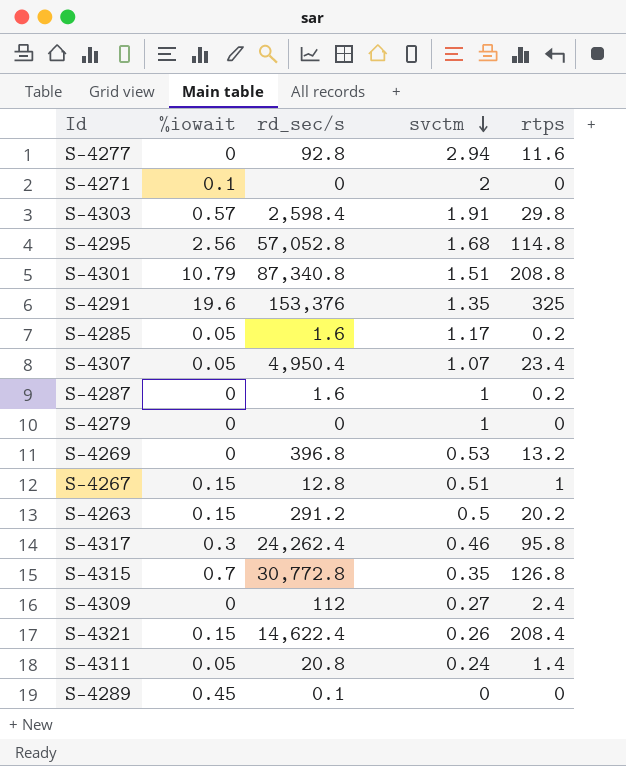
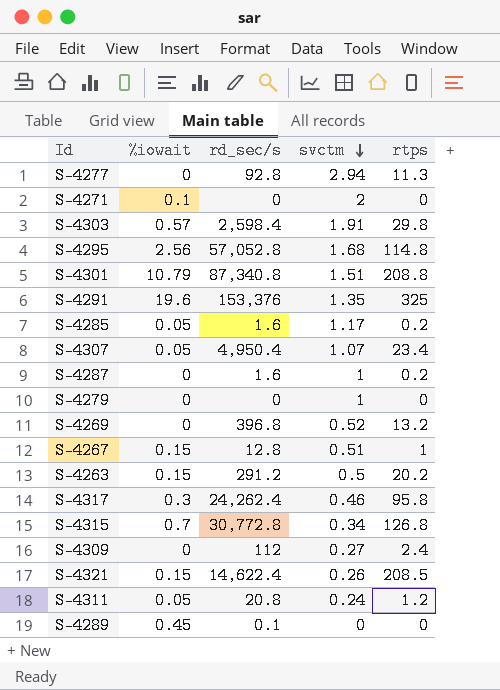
S-4277 | rtps: 11.6 -> 11.3
S-4269 | svctm: 0.53 -> 0.52
S-4315 | svctm: 0.35 -> 0.34
S-4321 | rtps: 208.4 -> 208.5
S-4311 | rtps: 1.4 -> 1.2

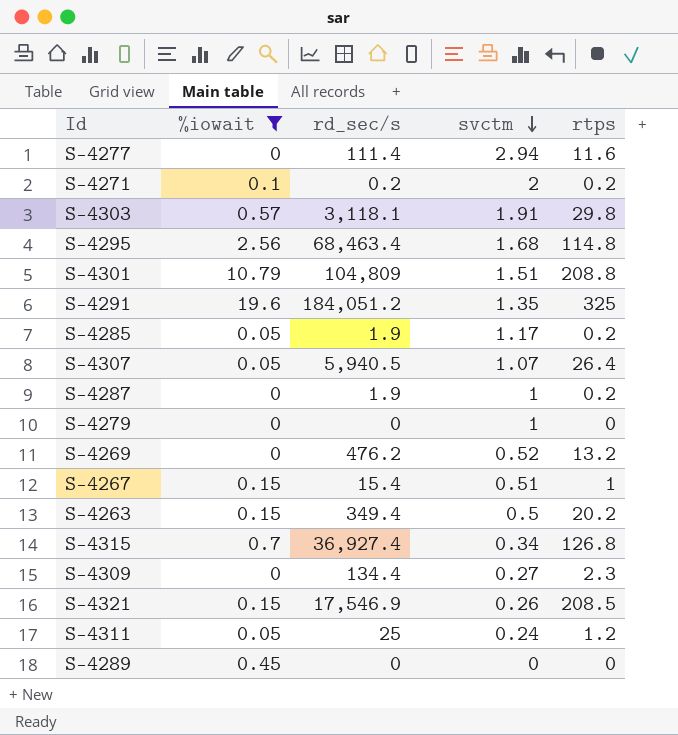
filter: none -> %iowait != 0.3
S-4277 | rd_sec/s: 92.8 -> 111.4
S-4277 | rtps: 11.3 -> 11.6
S-4271 | rd_sec/s: 0 -> 0.2
S-4271 | rtps: 0 -> 0.2
S-4303 | rd_sec/s: 2,598.4 -> 3,118.1
S-4295 | rd_sec/s: 57,052.8 -> 68,463.4
S-4301 | rd_sec/s: 87,340.8 -> 104,809
S-4291 | rd_sec/s: 153,376 -> 184,051.2
S-4285 | rd_sec/s: 1.6 -> 1.9
S-4307 | rd_sec/s: 4,950.4 -> 5,940.5
S-4307 | rtps: 23.4 -> 26.4
S-4287 | rd_sec/s: 1.6 -> 1.9
S-4269 | rd_sec/s: 396.8 -> 476.2
S-4267 | rd_sec/s: 12.8 -> 15.4
S-4263 | rd_sec/s: 291.2 -> 349.4
S-4315 | rd_sec/s: 30,772.8 -> 36,927.4
S-4309 | rd_sec/s: 112 -> 134.4
S-4309 | rtps: 2.4 -> 2.3
S-4321 | rd_sec/s: 14,622.4 -> 17,546.9
S-4311 | rd_sec/s: 20.8 -> 25
S-4289 | rd_sec/s: 0.1 -> 0

